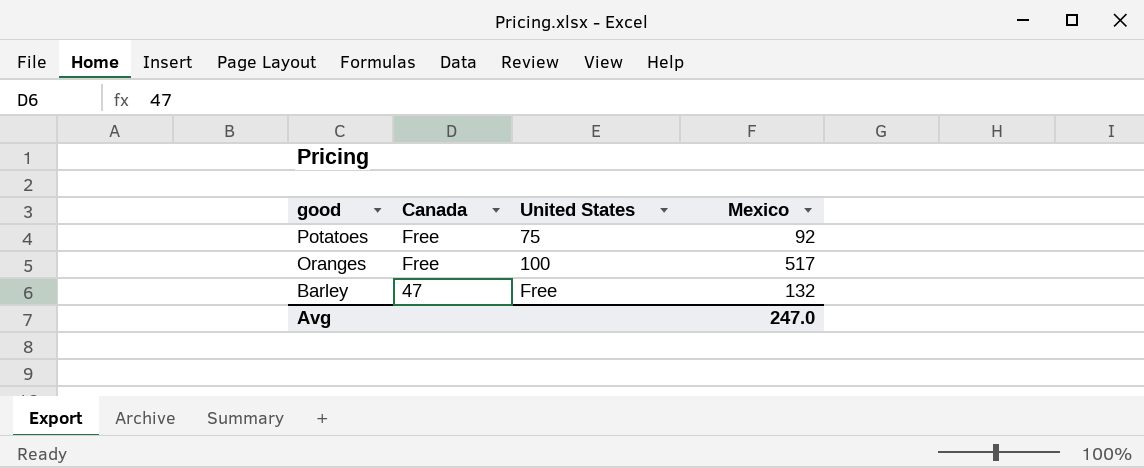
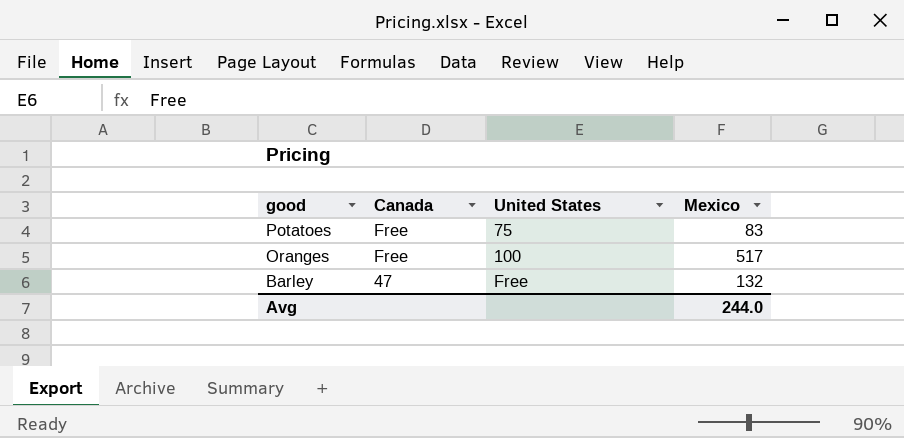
Potatoes | Mexico: 92 -> 83
Avg | Mexico: 247.0 -> 244.0

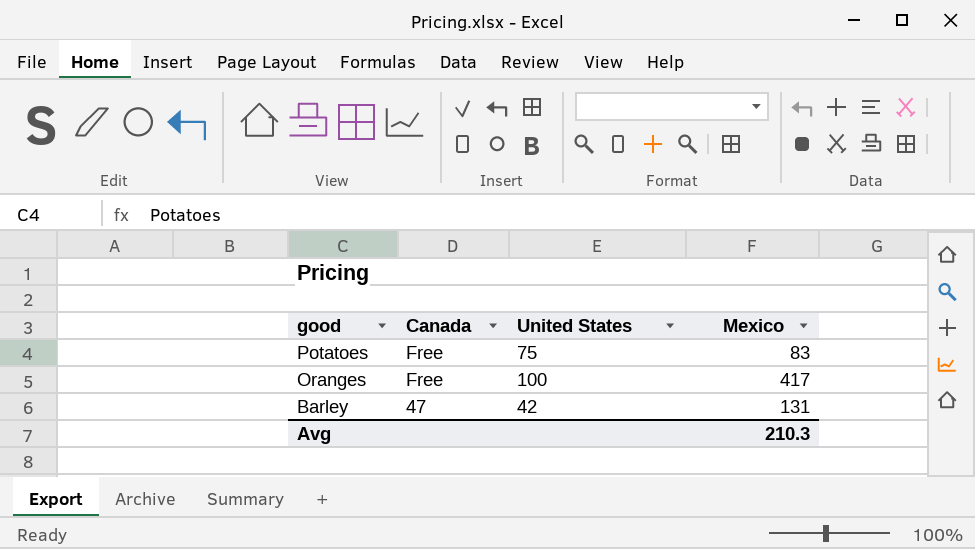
Oranges | Mexico: 517 -> 417
Barley | United States: Free -> 42
Barley | Mexico: 132 -> 131
Avg | Mexico: 244.0 -> 210.3

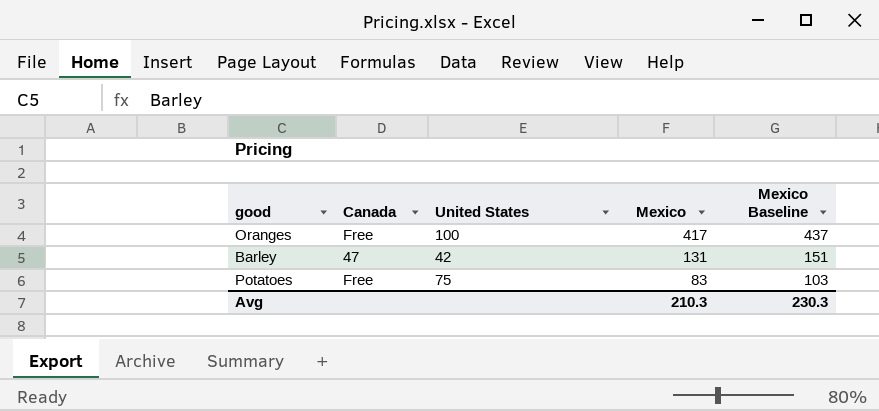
row order: good descending -> Mexico descending
column Mexico Baseline | formula: none -> [Mexico] + 20

